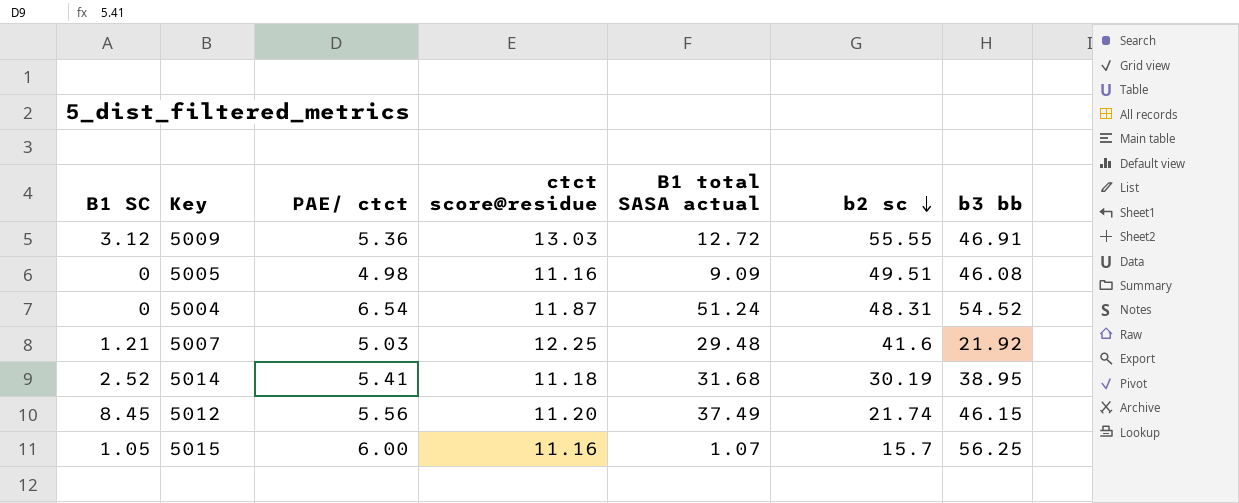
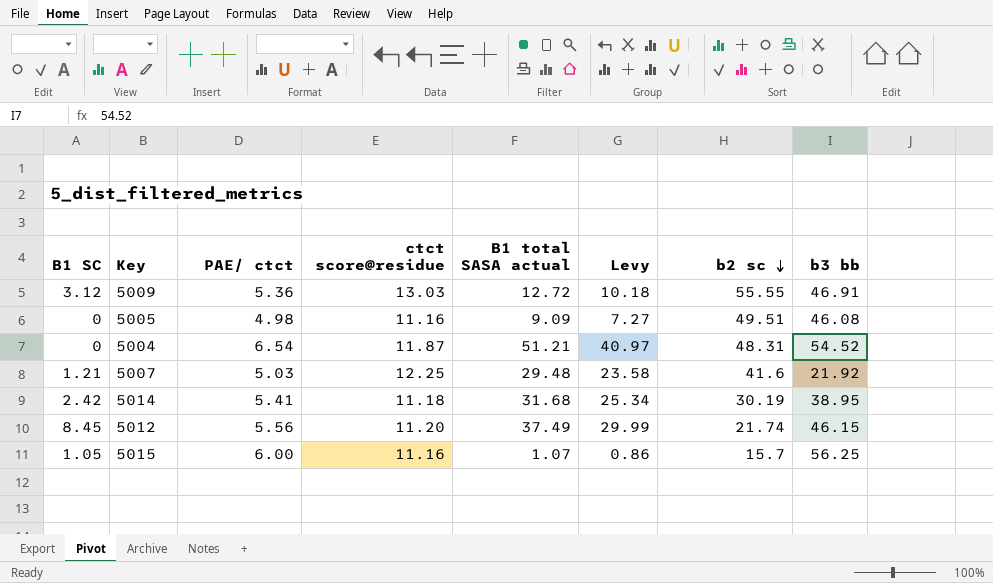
column Levy | formula: none -> [B1 total SASA actual] * 0.8
5004 | B1 total SASA actual: 51.24 -> 51.21
5014 | B1 SC: 2.52 -> 2.42

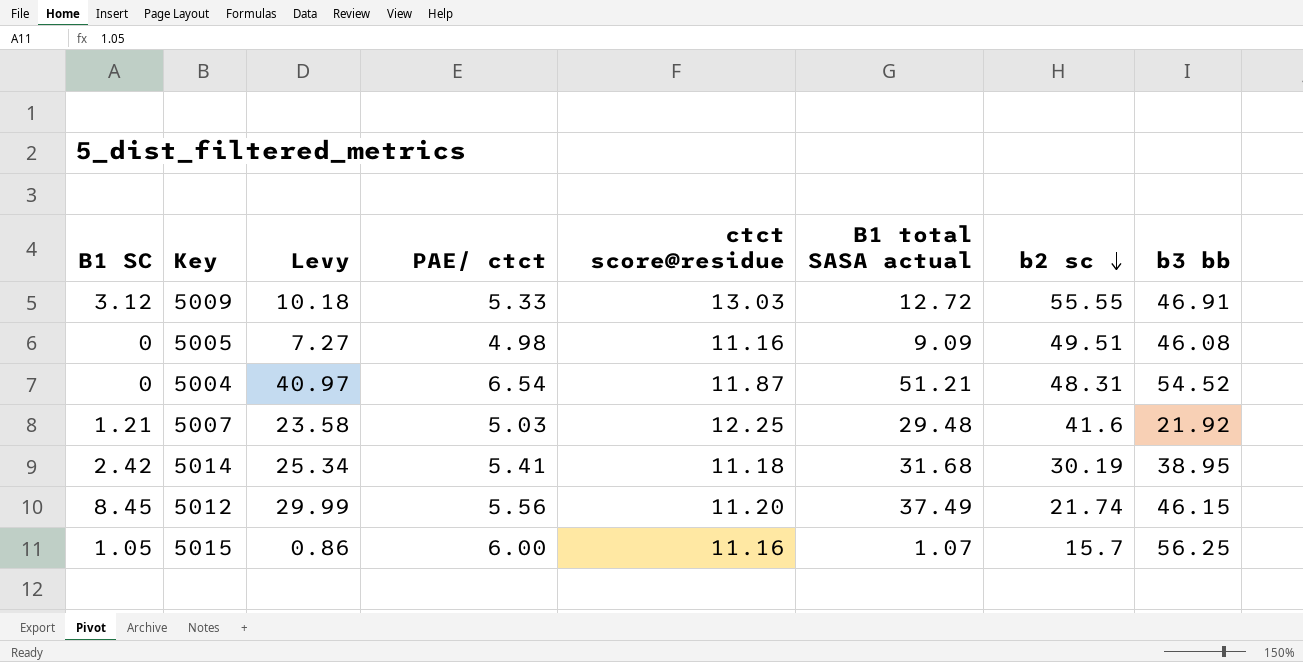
column Levy | position: 6 -> 3
5009 | PAE/ ctct: 5.36 -> 5.33

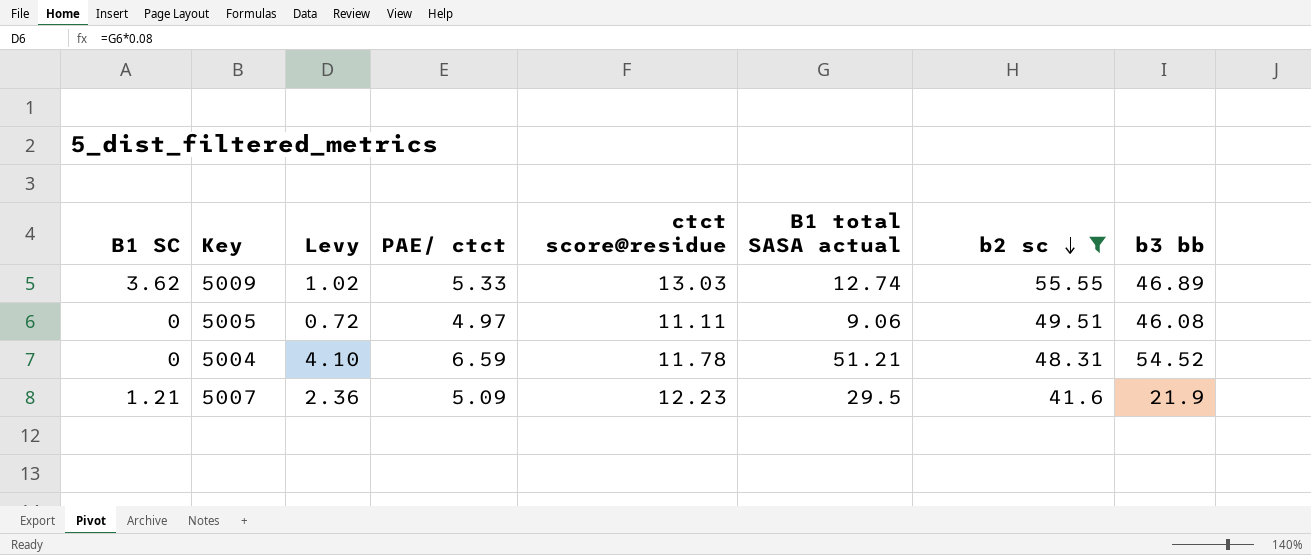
filter: none -> b2 sc >= 41.6
column Levy | formula: [B1 total SASA actual] * 0.8 -> [B1 total SASA actual] * 0.08
5009 | B1 SC: 3.12 -> 3.62
5009 | B1 total SASA actual: 12.72 -> 12.74
5009 | b3 bb: 46.91 -> 46.89
5005 | PAE/ ctct: 4.98 -> 4.97
5005 | ctct score@residue: 11.16 -> 11.11
5005 | B1 total SASA actual: 9.09 -> 9.06
5004 | PAE/ ctct: 6.54 -> 6.59
5004 | ctct score@residue: 11.87 -> 11.78
5007 | PAE/ ctct: 5.03 -> 5.09
5007 | ctct score@residue: 12.25 -> 12.23
5007 | B1 total SASA actual: 29.48 -> 29.5
5007 | b3 bb: 21.92 -> 21.9

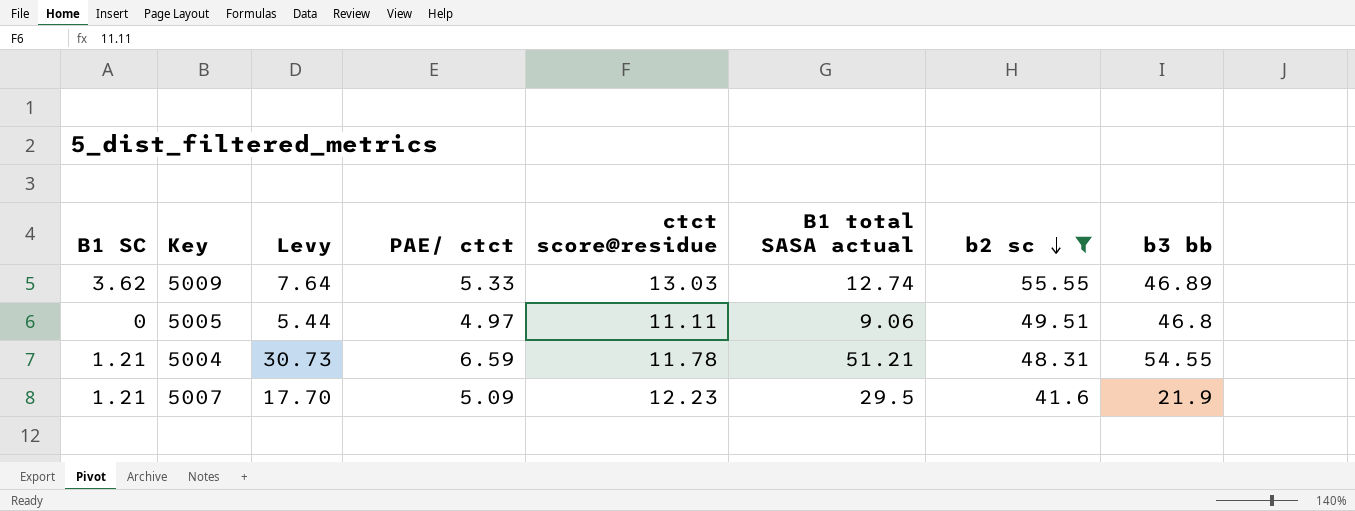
column Levy | formula: [B1 total SASA actual] * 0.08 -> [B1 total SASA actual] * 0.6
5005 | b3 bb: 46.08 -> 46.8
5004 | B1 SC: 0 -> 1.21
5004 | b3 bb: 54.52 -> 54.55

